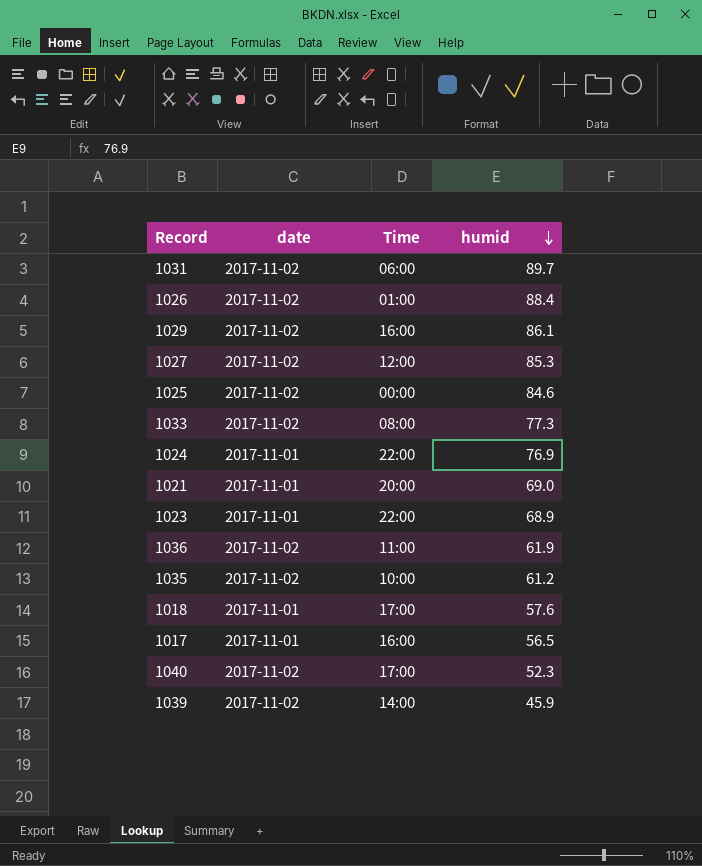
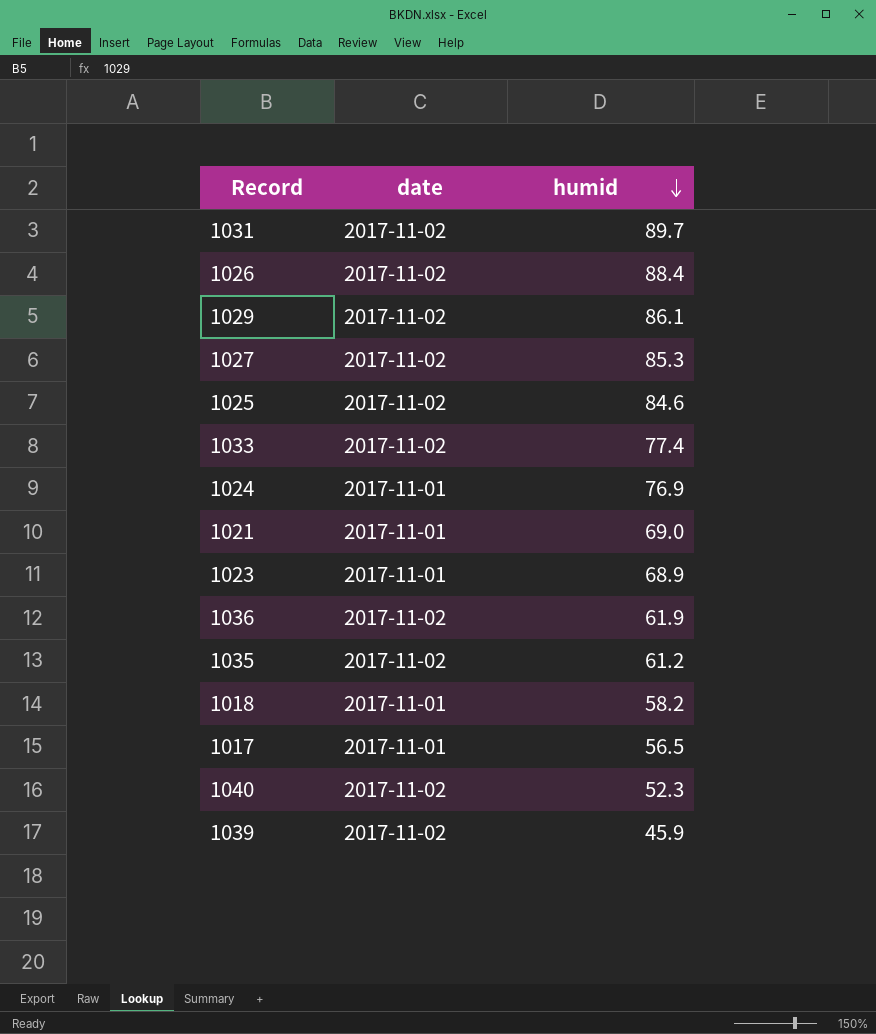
column Time | position: 3 -> none
1033 | humid: 77.3 -> 77.4
1018 | humid: 57.6 -> 58.2

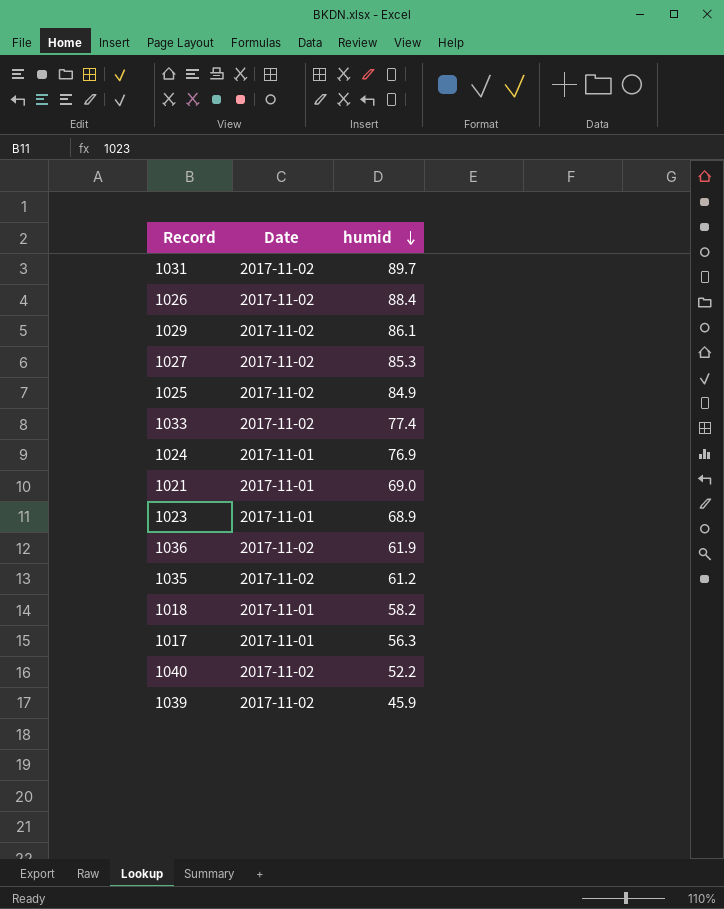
column name: date -> Date
1025 | humid: 84.6 -> 84.9
1017 | humid: 56.5 -> 56.3
1040 | humid: 52.3 -> 52.2

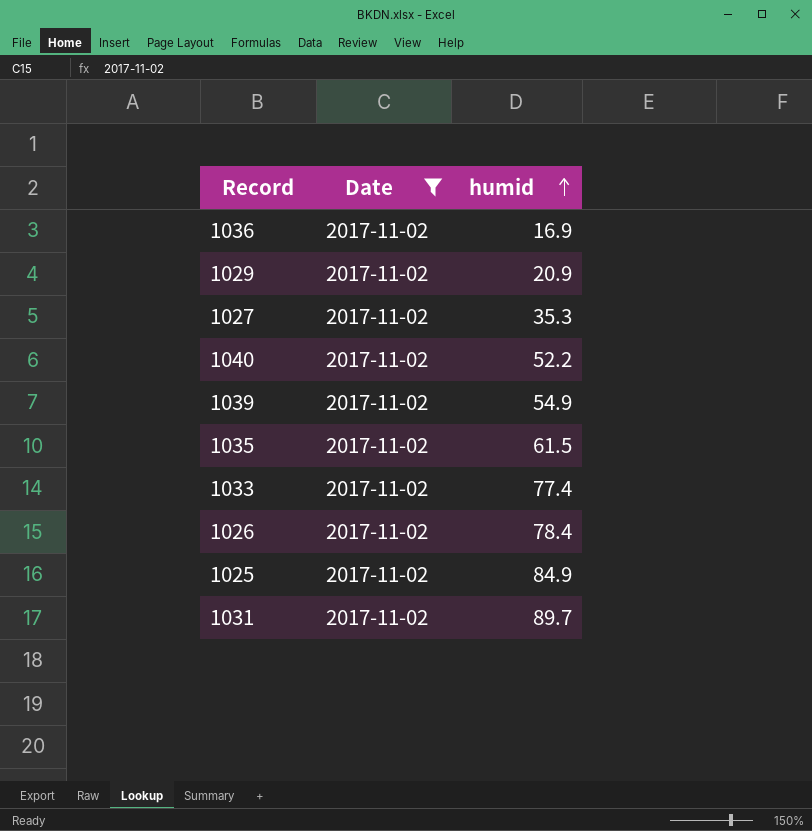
filter: none -> Date = 2017-11-02
row order: humid descending -> humid ascending
1036 | humid: 61.9 -> 16.9
1029 | humid: 86.1 -> 20.9
1027 | humid: 85.3 -> 35.3
1039 | humid: 45.9 -> 54.9
1035 | humid: 61.2 -> 61.5
1026 | humid: 88.4 -> 78.4

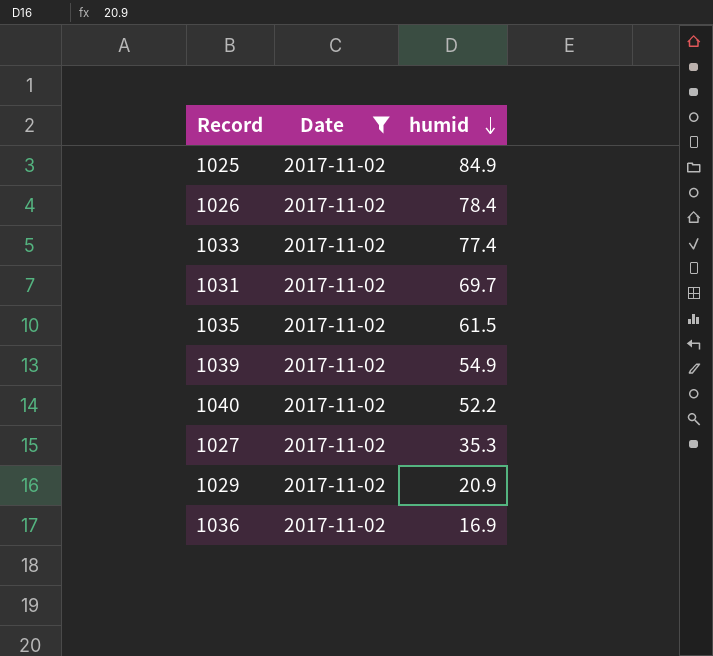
row order: humid ascending -> humid descending
1031 | humid: 89.7 -> 69.7

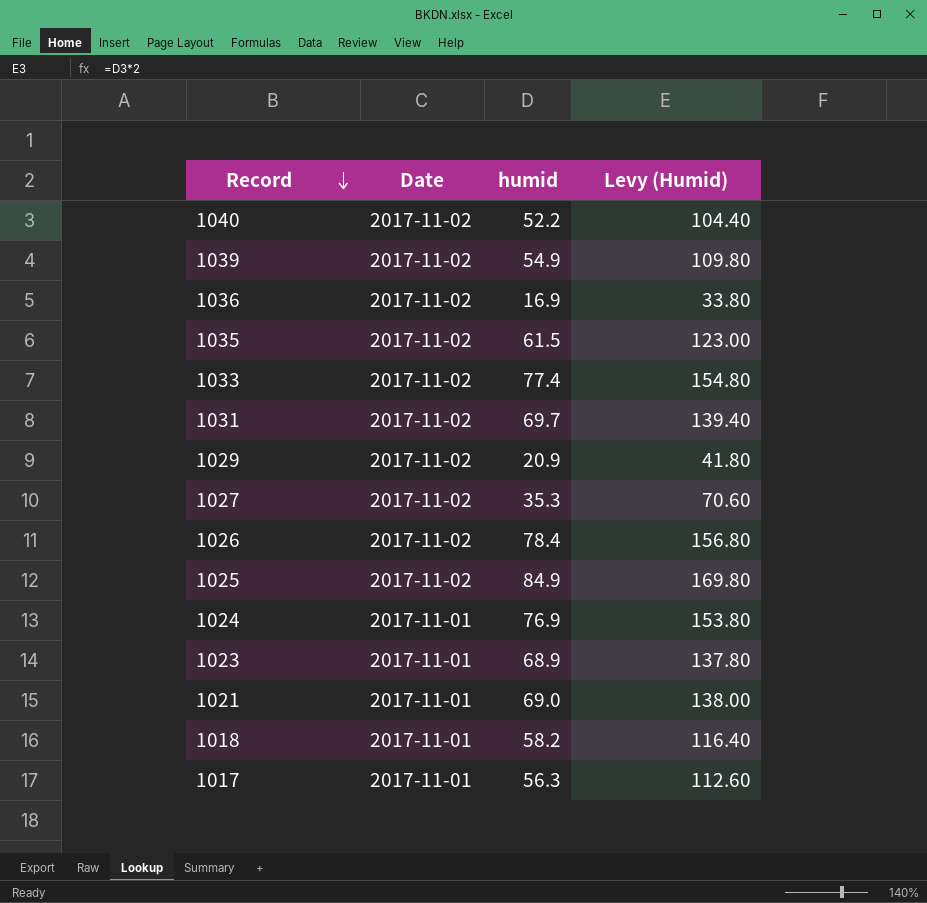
filter: Date = 2017-11-02 -> none
row order: humid descending -> Record descending
column Levy (Humid) | formula: none -> [humid] * 2

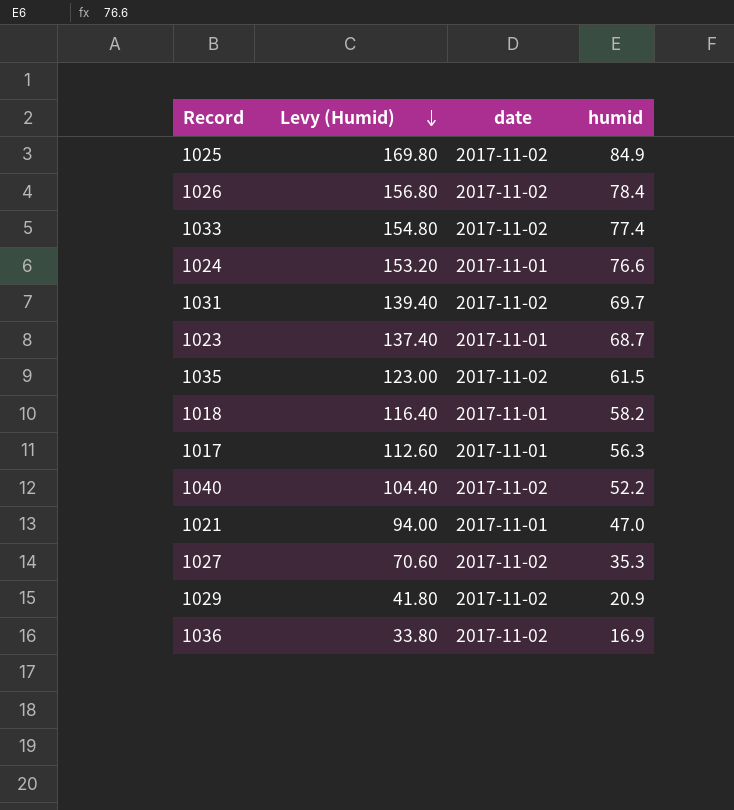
row order: Record descending -> Levy (Humid) descending
column Levy (Humid) | position: 4 -> 2
column name: Date -> date
row 1039: 2017-11-02 | 54.9 | 109.80 -> none
1024 | Levy (Humid): 153.80 -> 153.20
1024 | humid: 76.9 -> 76.6
1023 | Levy (Humid): 137.80 -> 137.40
1023 | humid: 68.9 -> 68.7
1021 | Levy (Humid): 138.00 -> 94.00
1021 | humid: 69.0 -> 47.0

